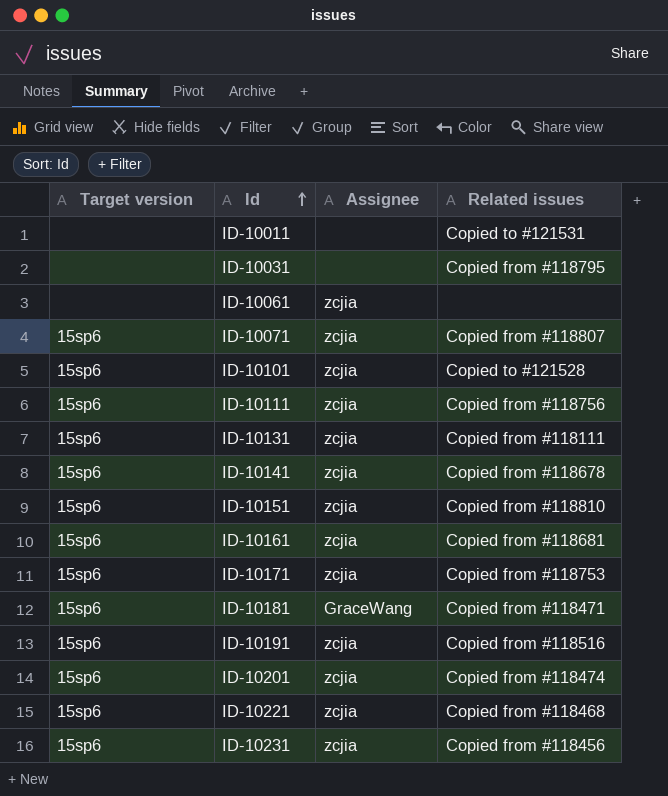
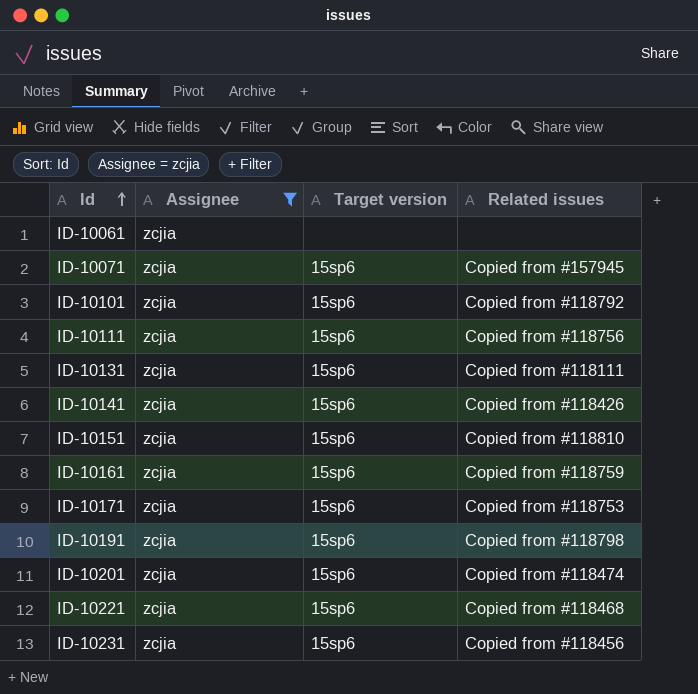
filter: none -> Assignee = zcjia
column Target version | position: 1 -> 3
ID-10071 | Related issues: Copied from #118807 -> Copied from #157945
ID-10101 | Related issues: Copied to #121528 -> Copied from #118792
ID-10141 | Related issues: Copied from #118678 -> Copied from #118426
ID-10161 | Related issues: Copied from #118681 -> Copied from #118759
ID-10191 | Related issues: Copied from #118516 -> Copied from #118798

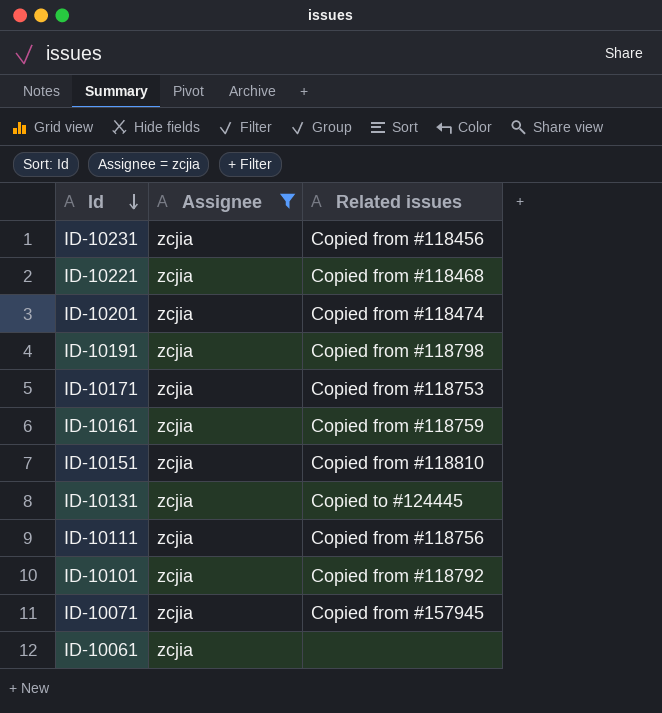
row order: Id ascending -> Id descending
column Target version | position: 3 -> none
row ID-10141: zcjia | 15sp6 | Copied from #118426 -> none
ID-10131 | Related issues: Copied from #118111 -> Copied to #124445

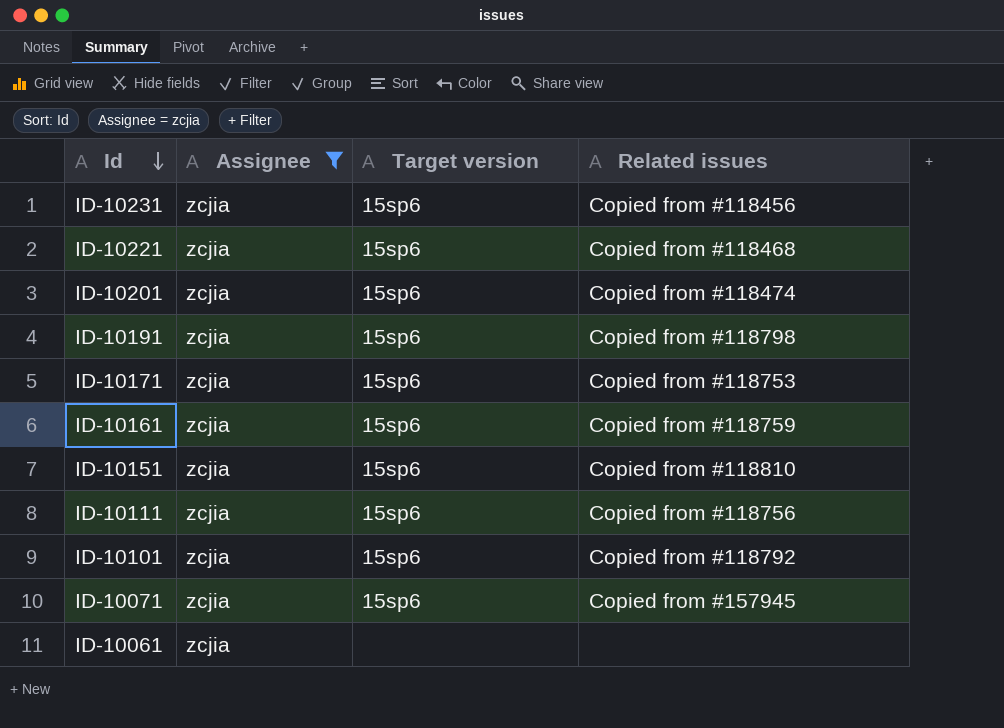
column Target version | position: none -> 3
row ID-10131: zcjia | Copied to #124445 -> none

